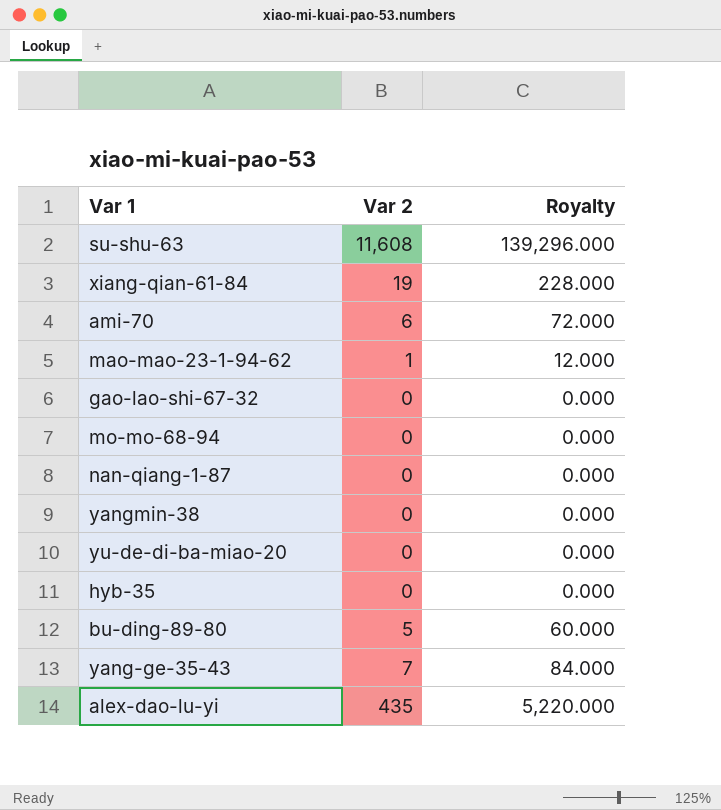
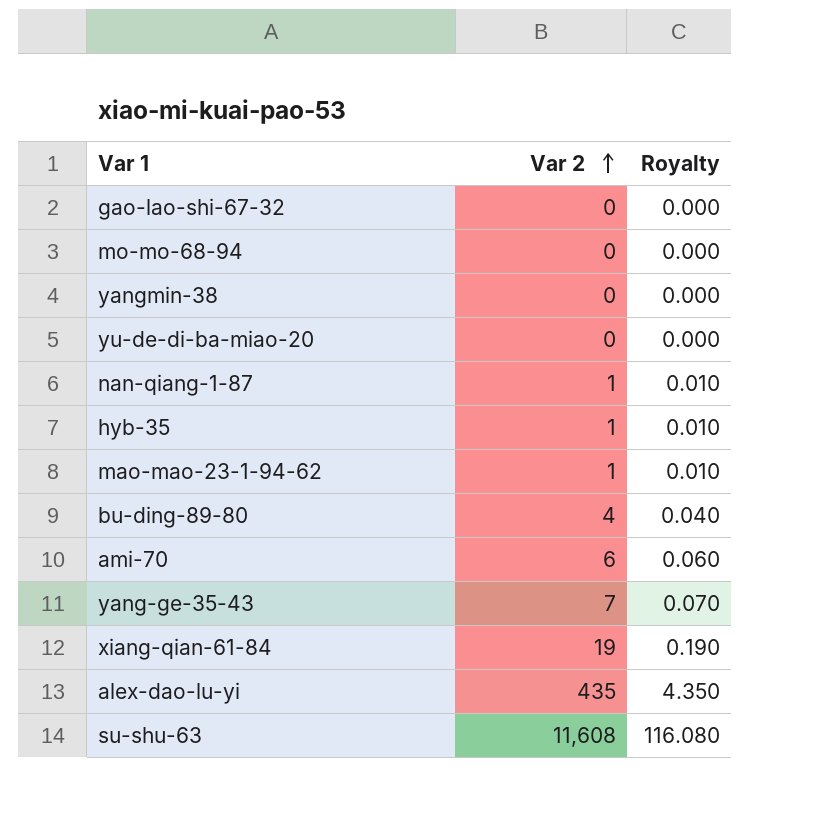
row order: none -> Var 2 ascending
column Royalty | formula: [Var 2] * 12 -> [Var 2] * 0.01
nan-qiang-1-87 | Var 2: 0 -> 1
hyb-35 | Var 2: 0 -> 1
bu-ding-89-80 | Var 2: 5 -> 4

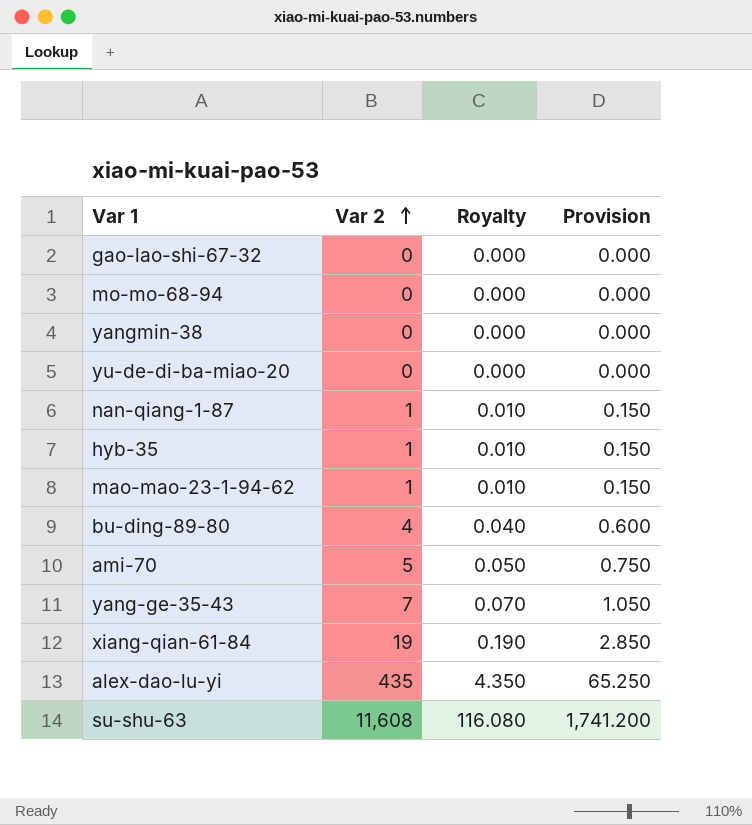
column Provision | formula: none -> [Var 2] * 0.15
ami-70 | Var 2: 6 -> 5
ami-70 | Royalty: 0.060 -> 0.050

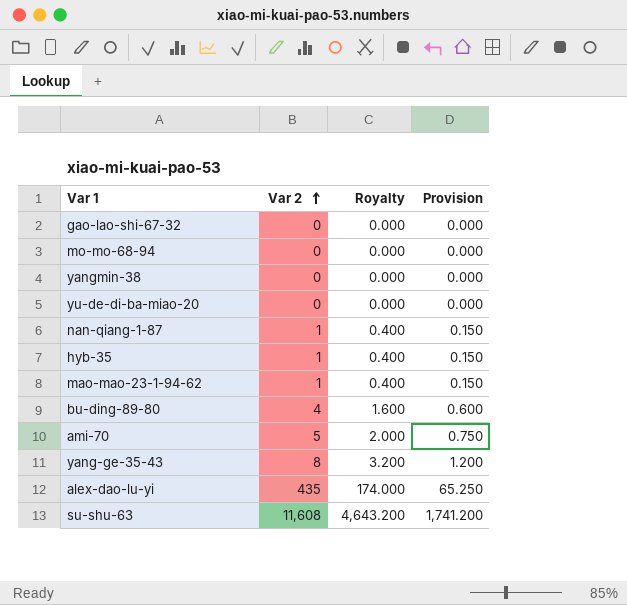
column Royalty | formula: [Var 2] * 0.01 -> [Var 2] * 0.4
row xiang-qian-61-84: 19 | 0.190 | 2.850 -> none
yang-ge-35-43 | Var 2: 7 -> 8
yang-ge-35-43 | Provision: 1.050 -> 1.200

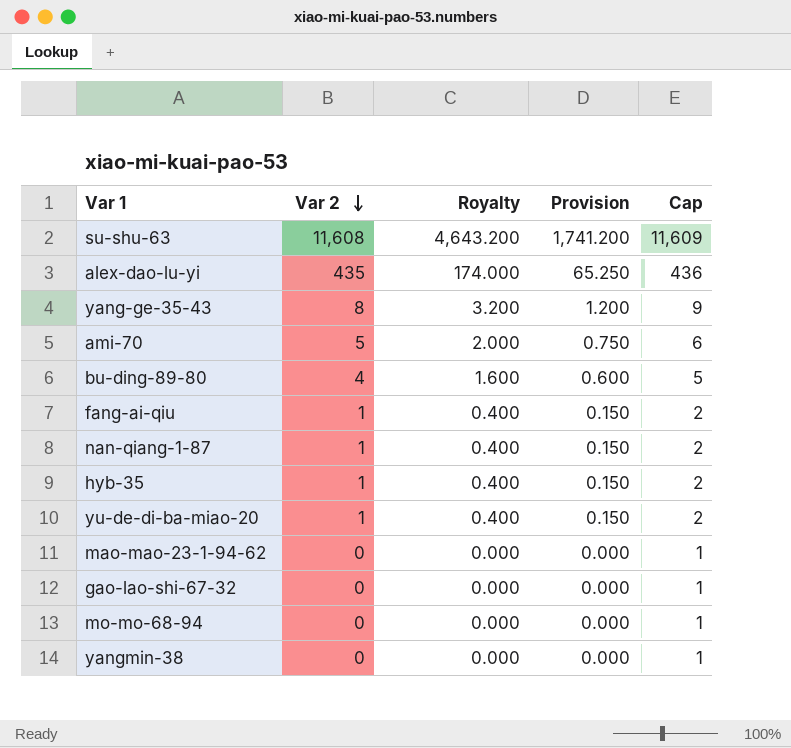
row order: Var 2 ascending -> Var 2 descending
column Cap | formula: none -> [Var 2] + 1
row fang-ai-qiu: none -> 1 | 0.400 | 0.150 | 2
yu-de-di-ba-miao-20 | Var 2: 0 -> 1
yu-de-di-ba-miao-20 | Royalty: 0.000 -> 0.400
yu-de-di-ba-miao-20 | Provision: 0.000 -> 0.150
mao-mao-23-1-94-62 | Var 2: 1 -> 0
mao-mao-23-1-94-62 | Royalty: 0.400 -> 0.000
mao-mao-23-1-94-62 | Provision: 0.150 -> 0.000

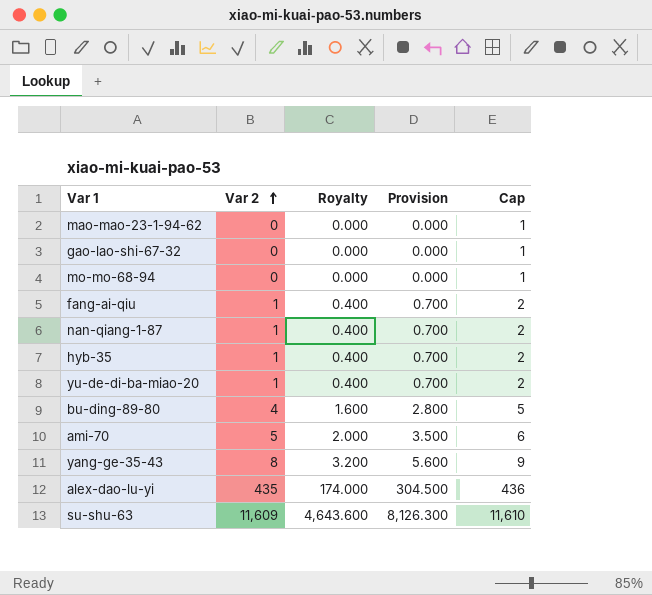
row order: Var 2 descending -> Var 2 ascending
column Provision | formula: [Var 2] * 0.15 -> [Var 2] * 0.7
row yangmin-38: 0 | 0.000 | 0.000 | 1 -> none
su-shu-63 | Var 2: 11,608 -> 11,609
su-shu-63 | Royalty: 4,643.200 -> 4,643.600
su-shu-63 | Cap: 11,609 -> 11,610

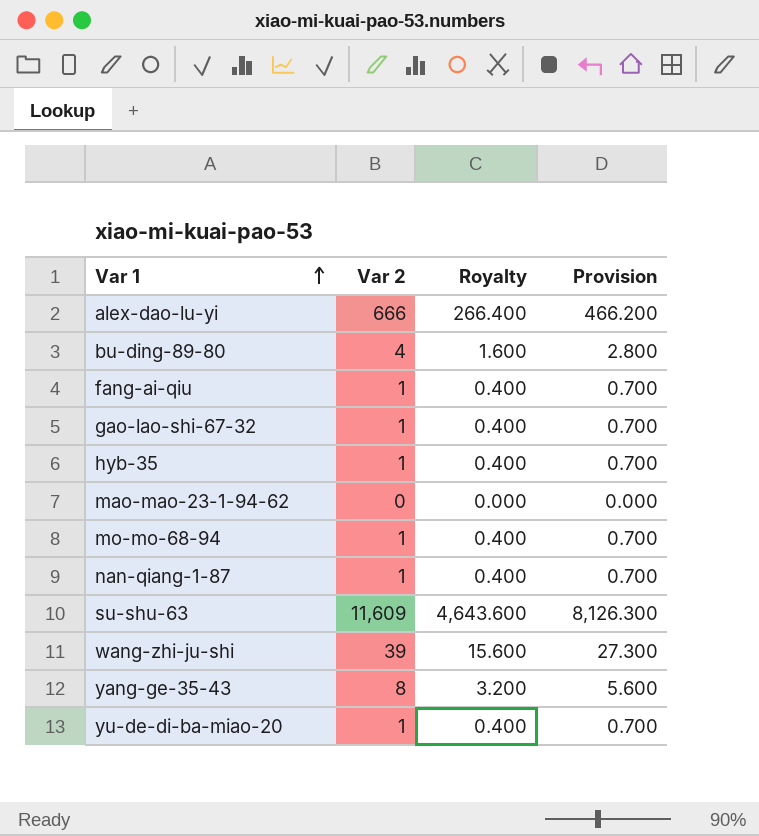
row order: Var 2 ascending -> Var 1 ascending
column Cap | formula: [Var 2] + 1 -> none
row ami-70: 5 | 2.000 | 3.500 | 6 -> none
alex-dao-lu-yi | Var 2: 435 -> 666
alex-dao-lu-yi | Royalty: 174.000 -> 266.400
alex-dao-lu-yi | Provision: 304.500 -> 466.200
gao-lao-shi-67-32 | Var 2: 0 -> 1
gao-lao-shi-67-32 | Royalty: 0.000 -> 0.400
gao-lao-shi-67-32 | Provision: 0.000 -> 0.700
mo-mo-68-94 | Var 2: 0 -> 1
mo-mo-68-94 | Royalty: 0.000 -> 0.400
mo-mo-68-94 | Provision: 0.000 -> 0.700
row wang-zhi-ju-shi: none -> 39 | 15.600 | 27.300

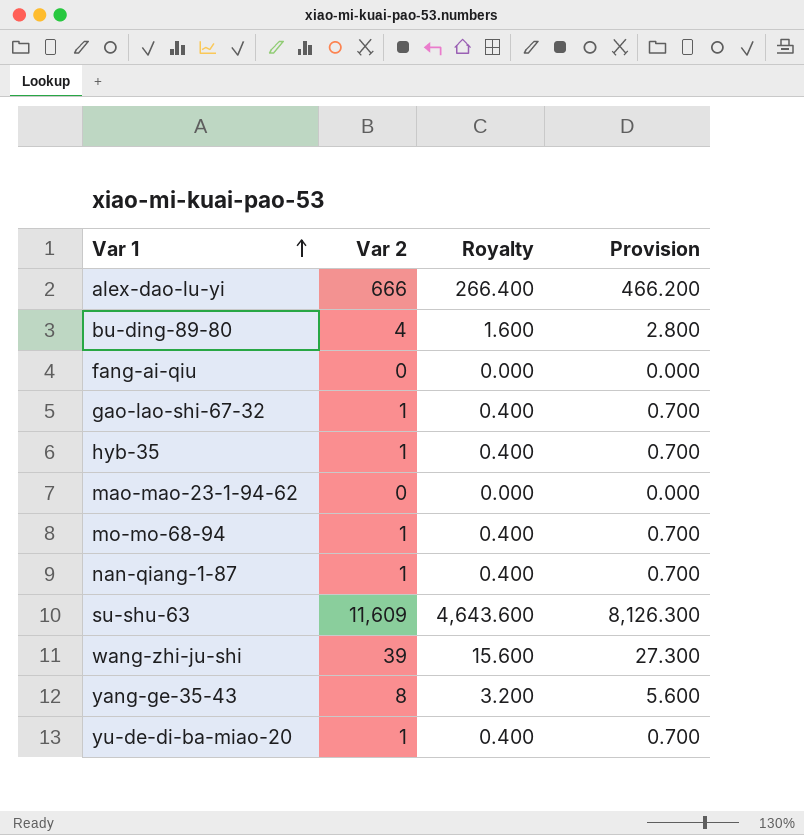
fang-ai-qiu | Var 2: 1 -> 0
fang-ai-qiu | Royalty: 0.400 -> 0.000
fang-ai-qiu | Provision: 0.700 -> 0.000

